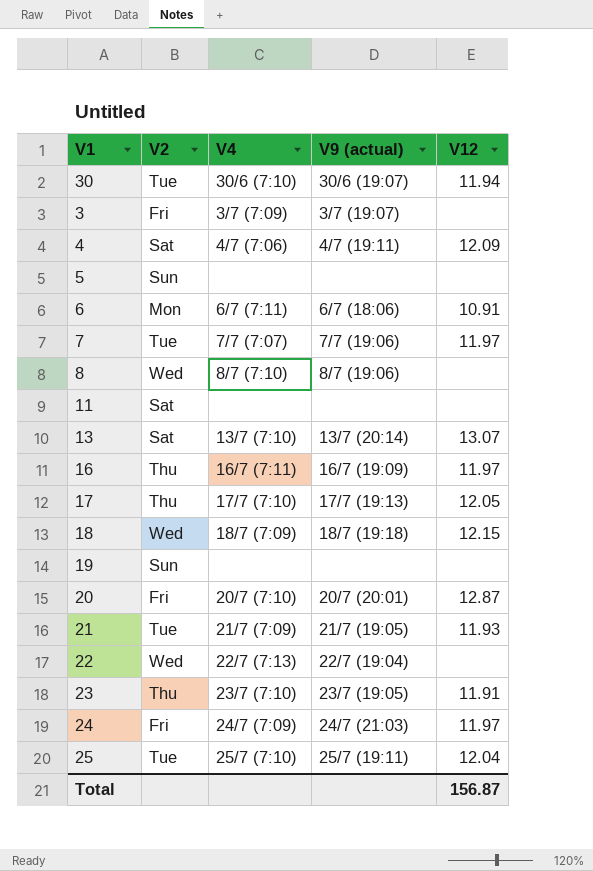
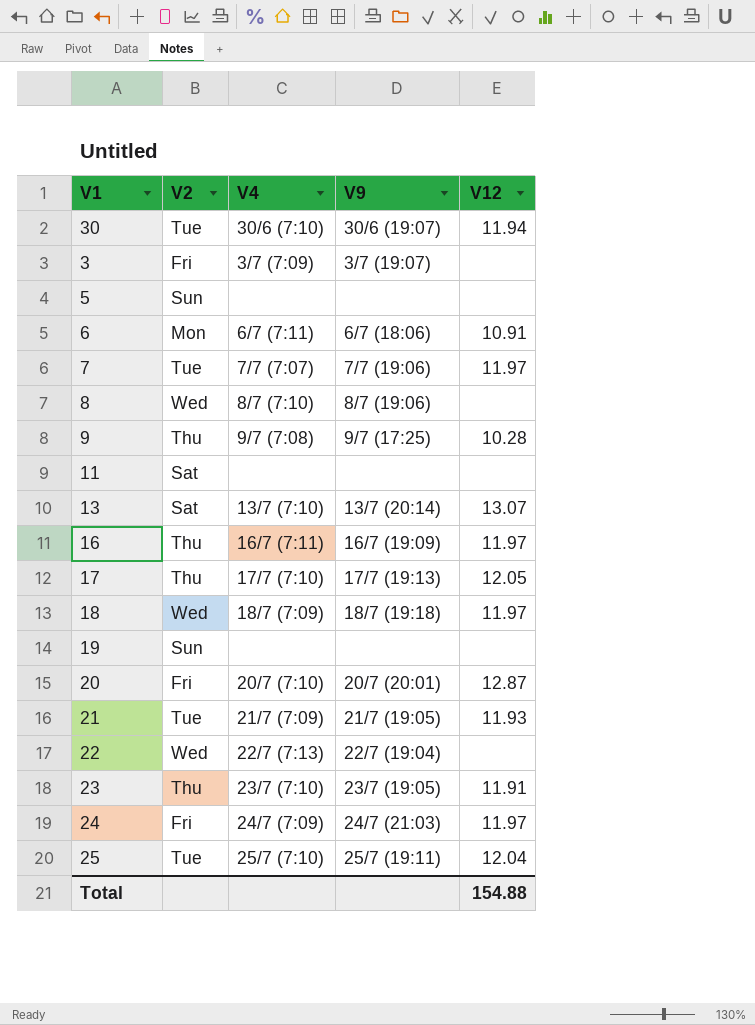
column name: V9 (actual) -> V9
row 4: Sat | 4/7 (7:06) | 4/7 (19:11) | 12.09 -> none
row 9: none -> Thu | 9/7 (7:08) | 9/7 (17:25) | 10.28
18 | V12: 12.15 -> 11.97
Total | V12: 156.87 -> 154.88

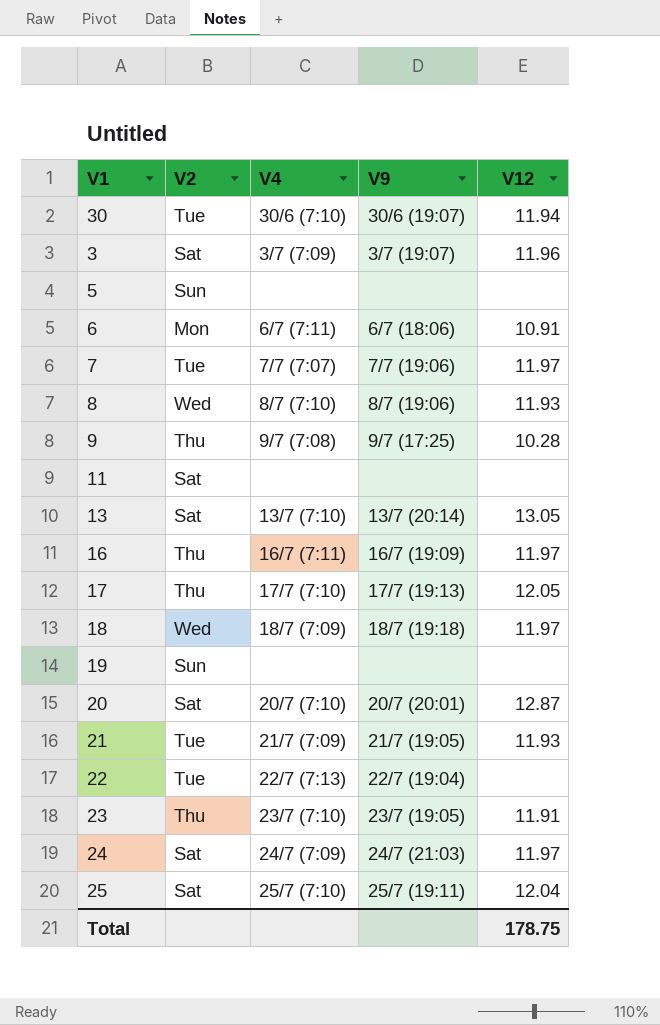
3 | V2: Fri -> Sat
3 | V12: none -> 11.96
8 | V12: none -> 11.93
13 | V12: 13.07 -> 13.05
20 | V2: Fri -> Sat
22 | V2: Wed -> Tue
24 | V2: Fri -> Sat
25 | V2: Tue -> Sat
Total | V12: 154.88 -> 178.75

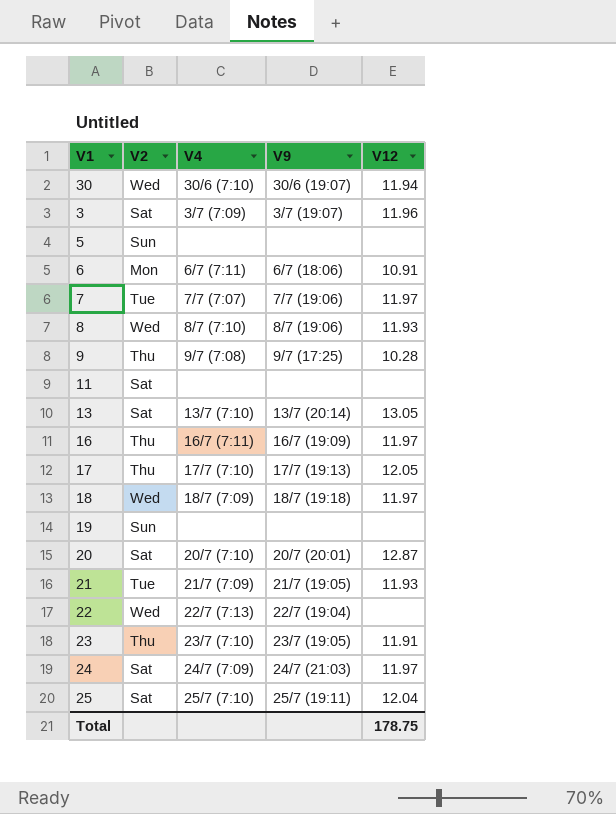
30 | V2: Tue -> Wed
22 | V2: Tue -> Wed

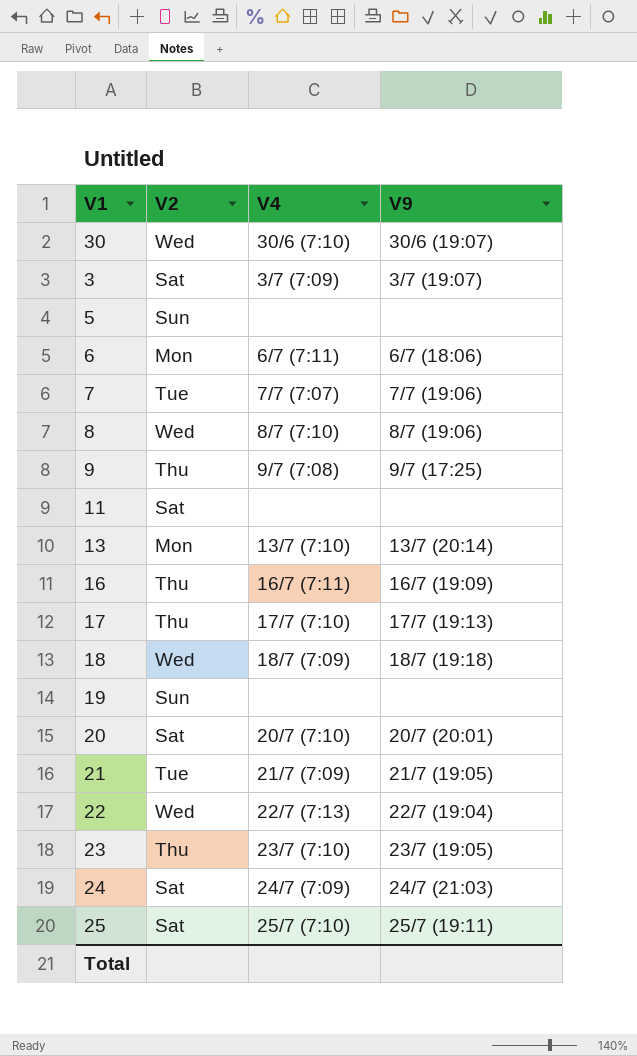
column V12 | position: 5 -> none
13 | V2: Sat -> Mon

